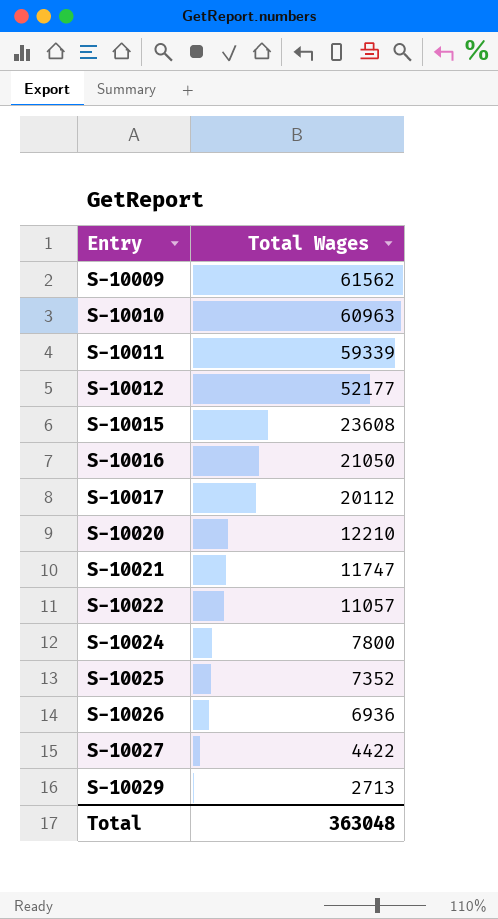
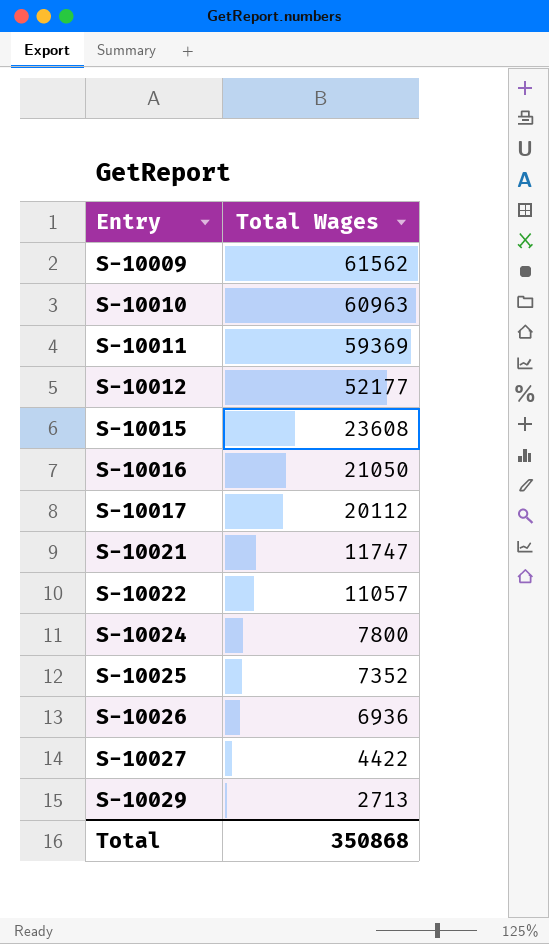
row S-10020: 12210 -> none
S-10011 | Total Wages: 59339 -> 59369
Total | Total Wages: 363048 -> 350868

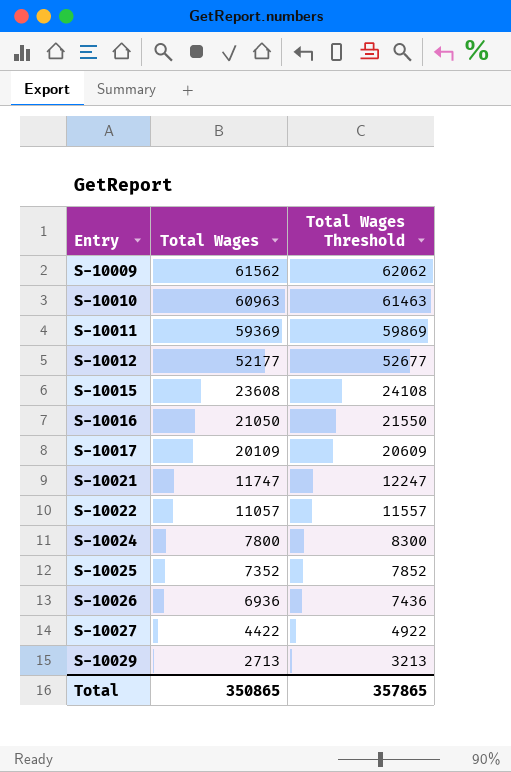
column Total Wages Threshold | formula: none -> [Total Wages] + 500
S-10017 | Total Wages: 20112 -> 20109
Total | Total Wages: 350868 -> 350865

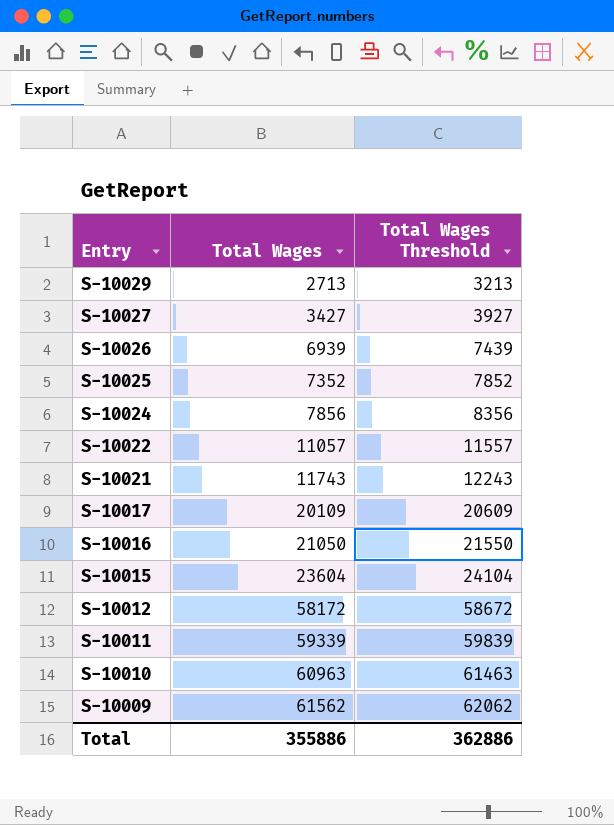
row order: Entry ascending -> Entry descending
S-10027 | Total Wages: 4422 -> 3427
S-10027 | Total Wages Threshold: 4922 -> 3927
S-10026 | Total Wages: 6936 -> 6939
S-10026 | Total Wages Threshold: 7436 -> 7439
S-10024 | Total Wages: 7800 -> 7856
S-10024 | Total Wages Threshold: 8300 -> 8356
S-10021 | Total Wages: 11747 -> 11743
S-10021 | Total Wages Threshold: 12247 -> 12243
S-10015 | Total Wages: 23608 -> 23604
S-10015 | Total Wages Threshold: 24108 -> 24104
S-10012 | Total Wages: 52177 -> 58172
S-10012 | Total Wages Threshold: 52677 -> 58672
S-10011 | Total Wages: 59369 -> 59339
S-10011 | Total Wages Threshold: 59869 -> 59839
Total | Total Wages: 350865 -> 355886
Total | Total Wages Threshold: 357865 -> 362886

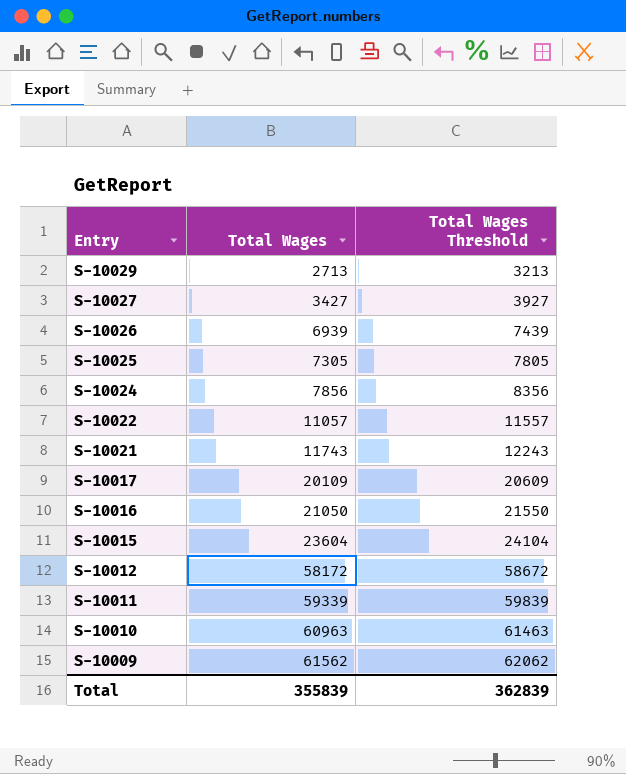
S-10025 | Total Wages: 7352 -> 7305
S-10025 | Total Wages Threshold: 7852 -> 7805
Total | Total Wages: 355886 -> 355839
Total | Total Wages Threshold: 362886 -> 362839

